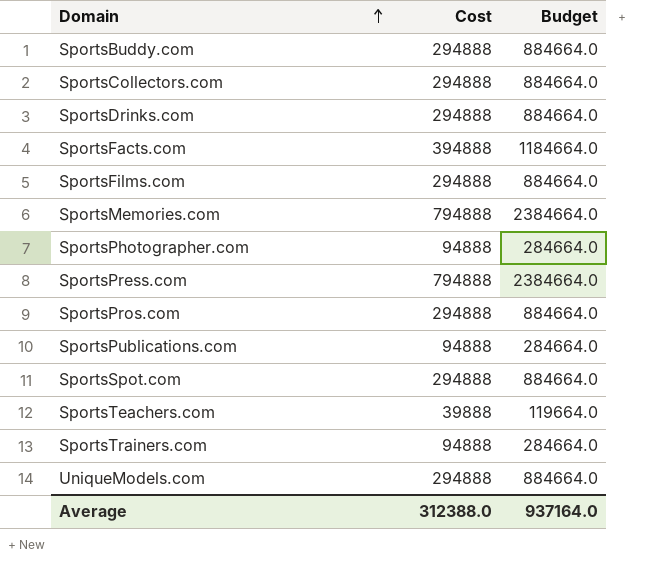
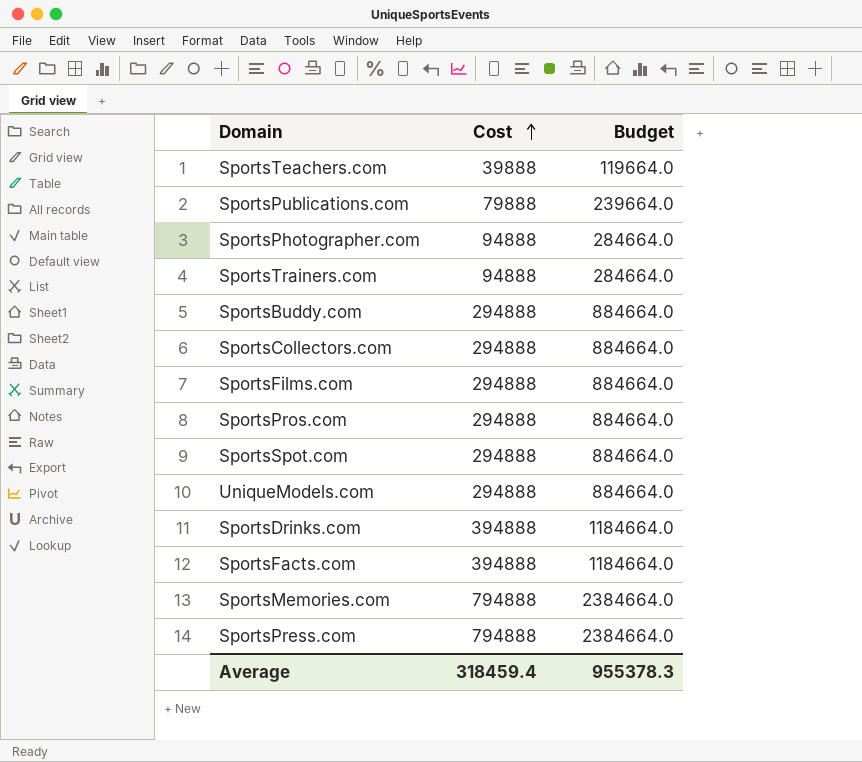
row order: Domain ascending -> Cost ascending
SportsPublications.com | Cost: 94888 -> 79888
SportsPublications.com | Budget: 284664.0 -> 239664.0
SportsDrinks.com | Cost: 294888 -> 394888
SportsDrinks.com | Budget: 884664.0 -> 1184664.0
Average | Cost: 312388.0 -> 318459.4
Average | Budget: 937164.0 -> 955378.3

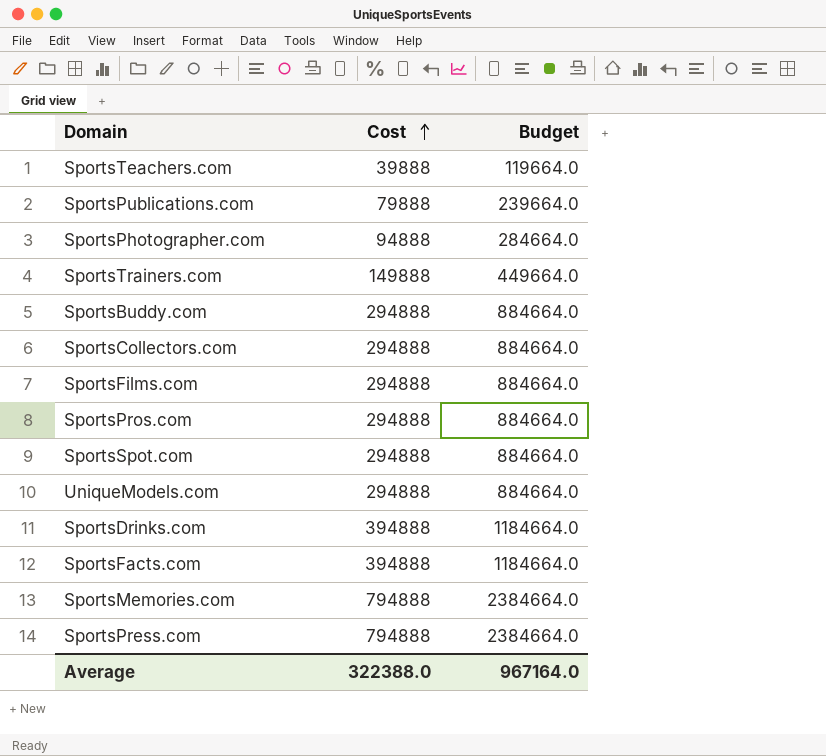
SportsTrainers.com | Cost: 94888 -> 149888
SportsTrainers.com | Budget: 284664.0 -> 449664.0
Average | Cost: 318459.4 -> 322388.0
Average | Budget: 955378.3 -> 967164.0

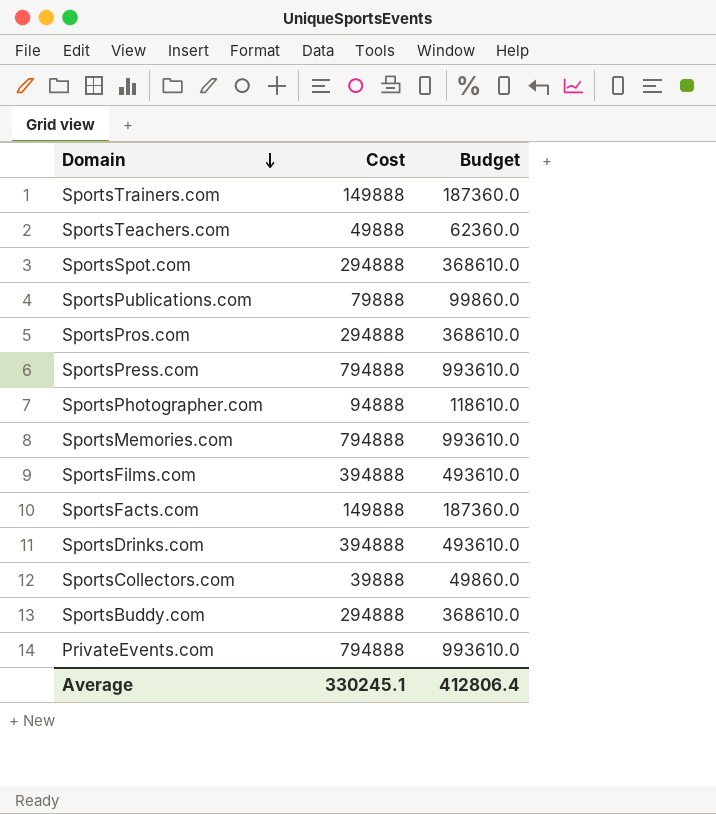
row order: Cost ascending -> Domain descending
column Budget | formula: [Cost] * 3 -> [Cost] * 1.25
row UniqueModels.com: 294888 | 884664.0 -> none
SportsTeachers.com | Cost: 39888 -> 49888
SportsFilms.com | Cost: 294888 -> 394888
SportsFacts.com | Cost: 394888 -> 149888
SportsCollectors.com | Cost: 294888 -> 39888
row PrivateEvents.com: none -> 794888 | 993610.0
Average | Cost: 322388.0 -> 330245.1
Average | Budget: 967164.0 -> 412806.4

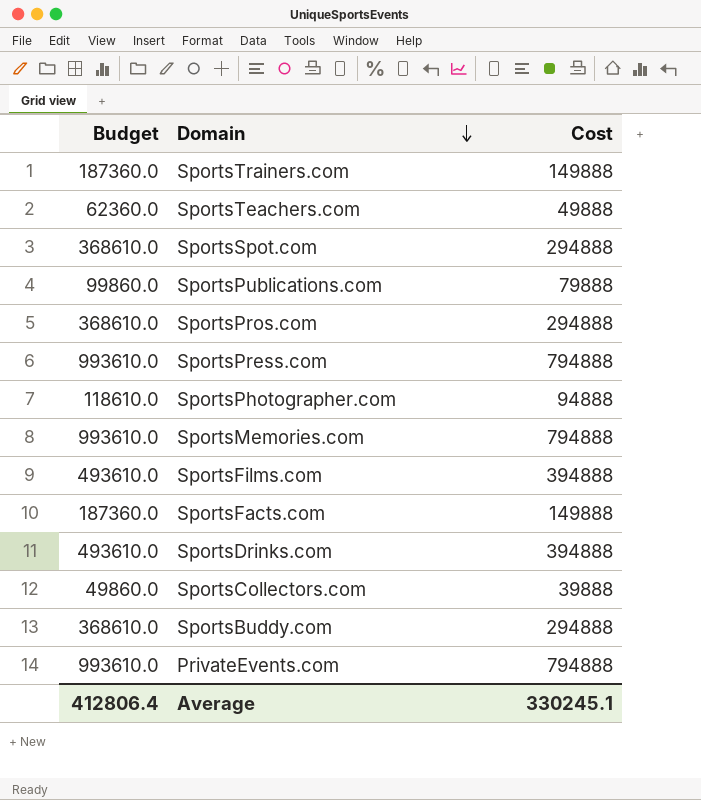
column Budget | position: 3 -> 1

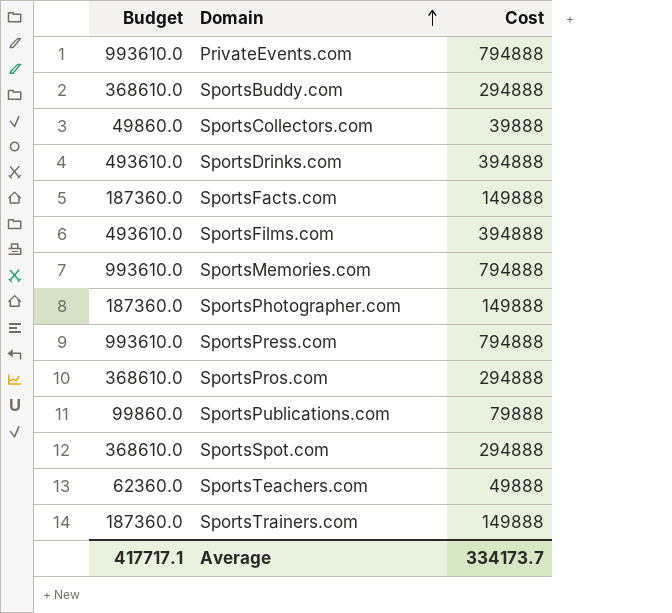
row order: Domain descending -> Domain ascending
SportsPhotographer.com | Budget: 118610.0 -> 187360.0
SportsPhotographer.com | Cost: 94888 -> 149888
Average | Budget: 412806.4 -> 417717.1
Average | Cost: 330245.1 -> 334173.7

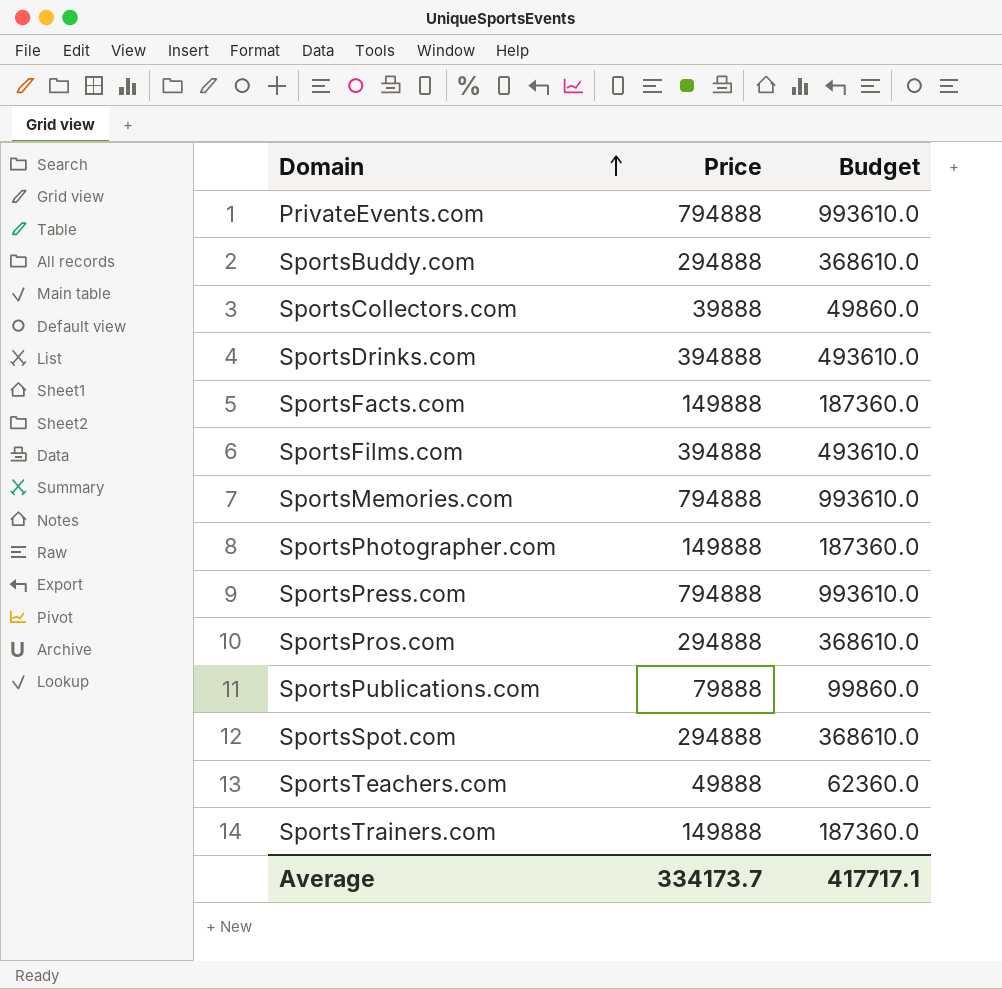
column name: Cost -> Price
column Budget | position: 1 -> 3

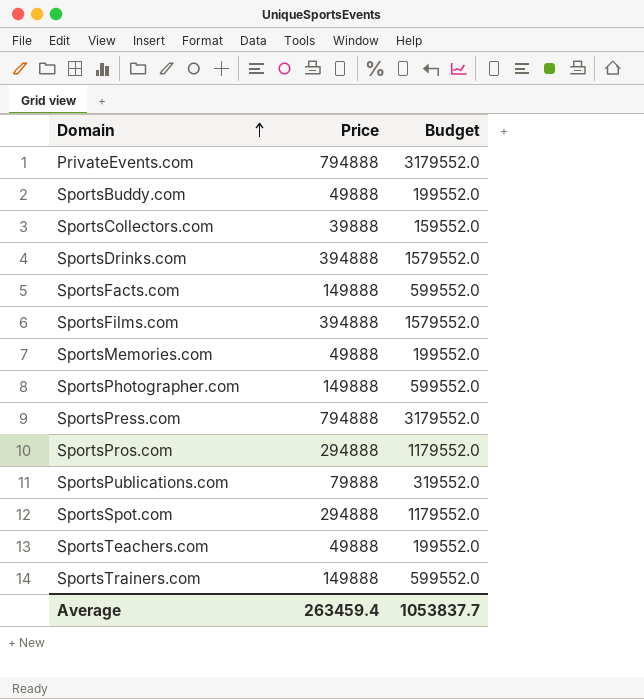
column Budget | formula: [Price] * 1.25 -> [Price] * 4
SportsBuddy.com | Price: 294888 -> 49888
SportsMemories.com | Price: 794888 -> 49888
Average | Price: 334173.7 -> 263459.4
Average | Budget: 417717.1 -> 1053837.7

